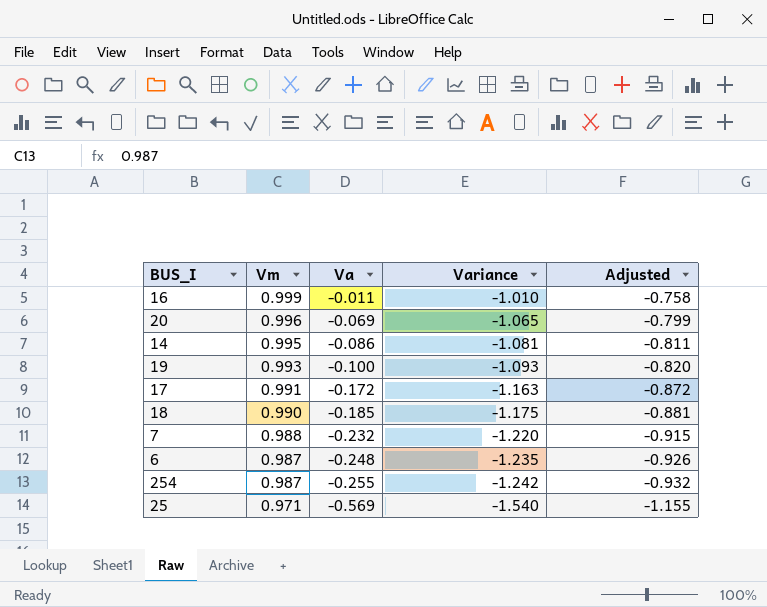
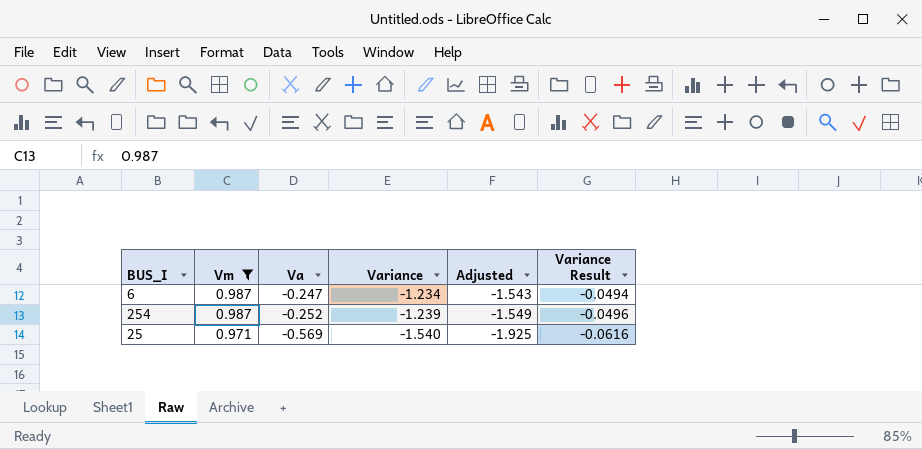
filter: none -> Vm <= 0.987
column Adjusted | formula: [Variance] * 0.75 -> [Variance] * 1.25
column Variance Result | formula: none -> [Variance] * 0.04
6 | Va: -0.248 -> -0.247
6 | Variance: -1.235 -> -1.234
254 | Va: -0.255 -> -0.252
254 | Variance: -1.242 -> -1.239

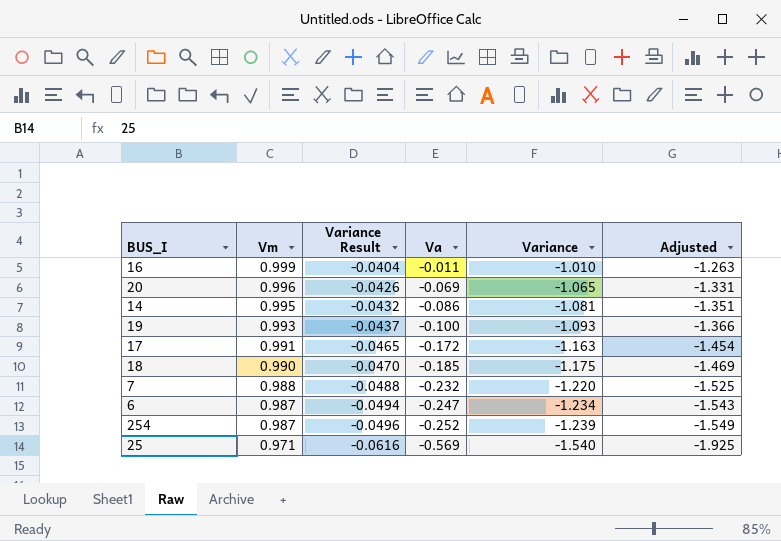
filter: Vm <= 0.987 -> none
column Variance Result | position: 6 -> 3

